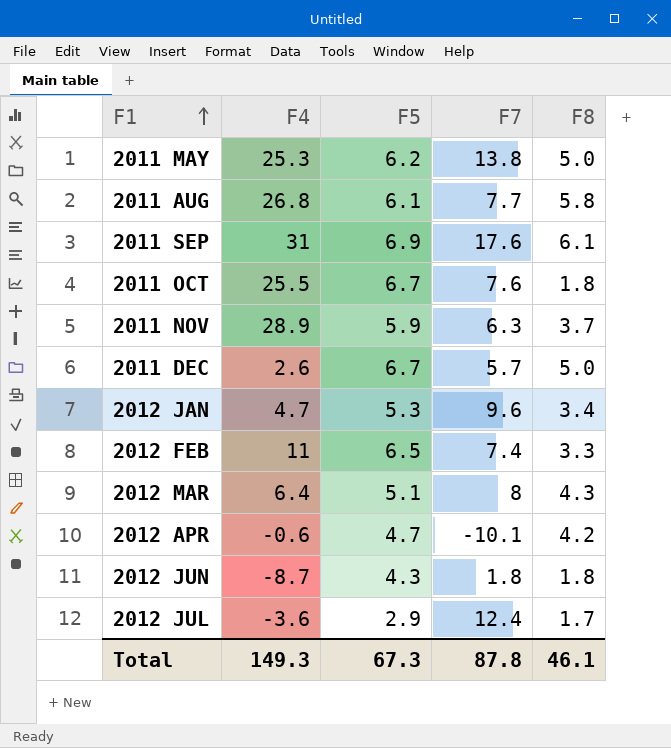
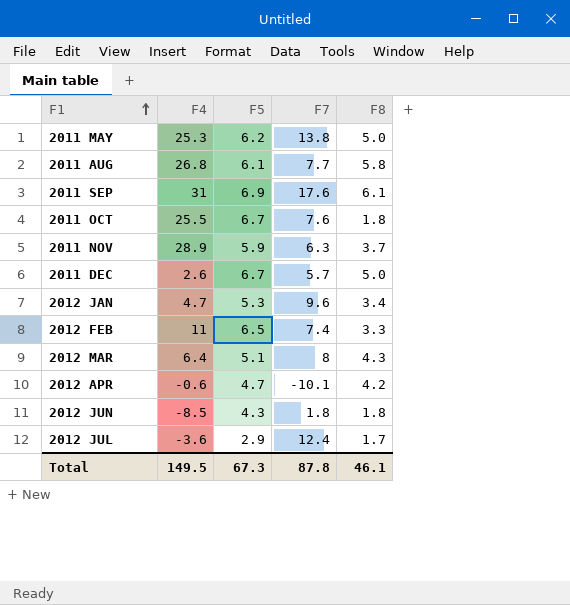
2012 JUN | F4: -8.7 -> -8.5
Total | F4: 149.3 -> 149.5

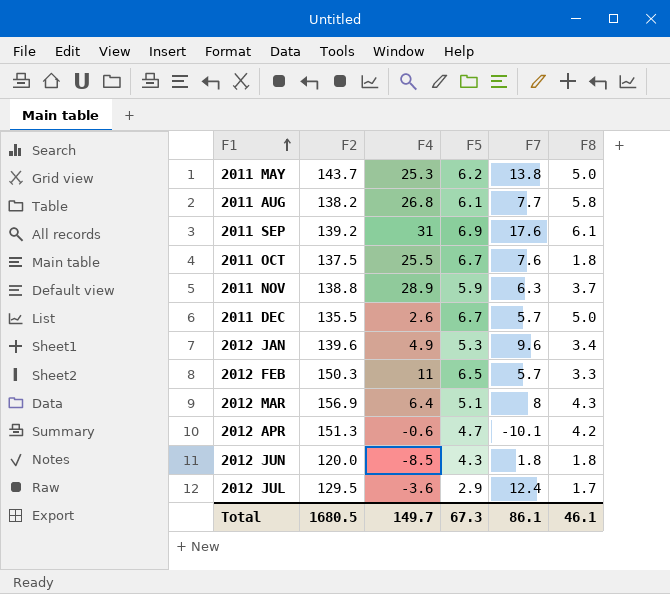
column F2 | position: none -> 2
2012 JAN | F4: 4.7 -> 4.9
2012 FEB | F7: 7.4 -> 5.7
Total | F4: 149.5 -> 149.7
Total | F7: 87.8 -> 86.1

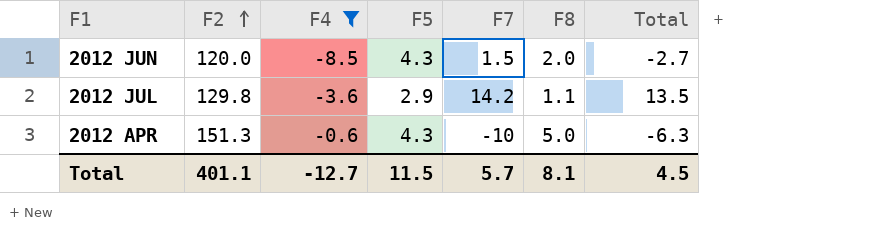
filter: none -> F4 <= -0.6
row order: F1 ascending -> F2 ascending
column Total | formula: none -> [F4] + [F5] + [F7]
2012 JUN | F7: 1.8 -> 1.5
2012 JUN | F8: 1.8 -> 2.0
2012 JUL | F2: 129.5 -> 129.8
2012 JUL | F7: 12.4 -> 14.2
2012 JUL | F8: 1.7 -> 1.1
2012 APR | F5: 4.7 -> 4.3
2012 APR | F7: -10.1 -> -10
2012 APR | F8: 4.2 -> 5.0
Total | F2: 1680.5 -> 401.1
Total | F4: 149.7 -> -12.7
Total | F5: 67.3 -> 11.5
Total | F7: 86.1 -> 5.7
Total | F8: 46.1 -> 8.1

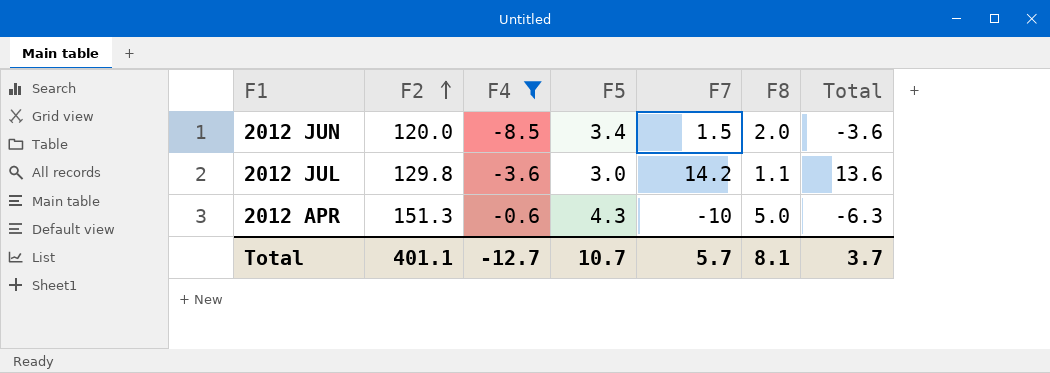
2012 JUN | F5: 4.3 -> 3.4
2012 JUN | Total: -2.7 -> -3.6
2012 JUL | F5: 2.9 -> 3.0
2012 JUL | Total: 13.5 -> 13.6
Total | F5: 11.5 -> 10.7
Total | Total: 4.5 -> 3.7

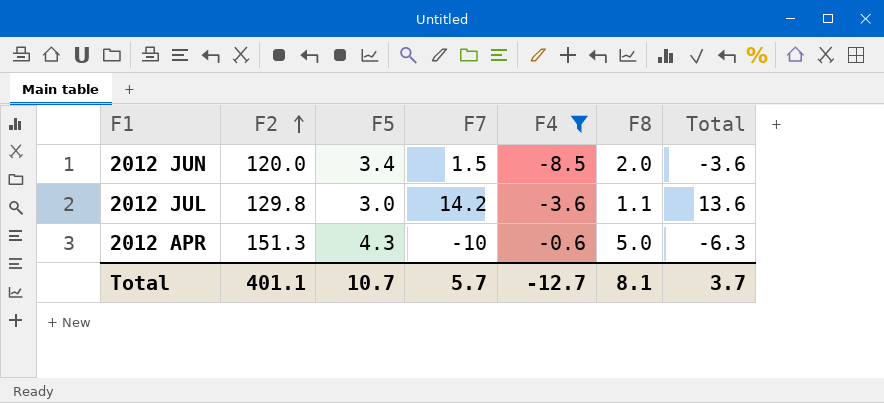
column F4 | position: 3 -> 5

